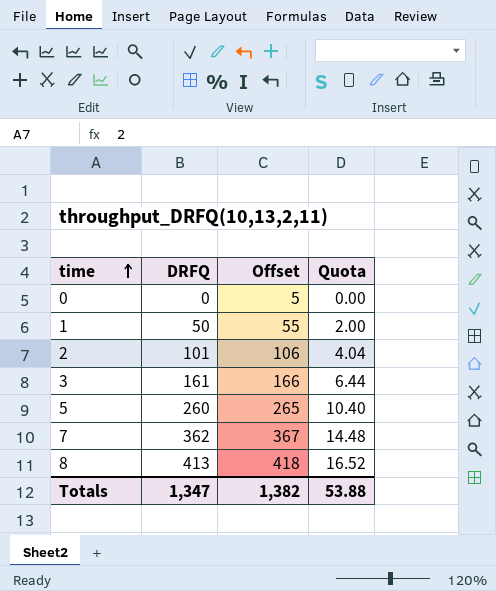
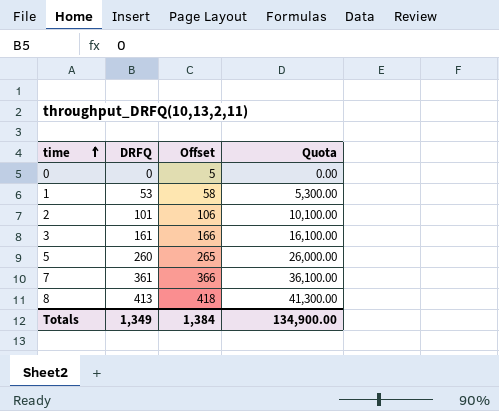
column Quota | formula: [DRFQ] * 0.04 -> [DRFQ] * 100
1 | DRFQ: 50 -> 53
1 | Offset: 55 -> 58
7 | DRFQ: 362 -> 361
7 | Offset: 367 -> 366
Totals | DRFQ: 1,347 -> 1,349
Totals | Offset: 1,382 -> 1,384
Totals | Quota: 53.88 -> 134,900.00

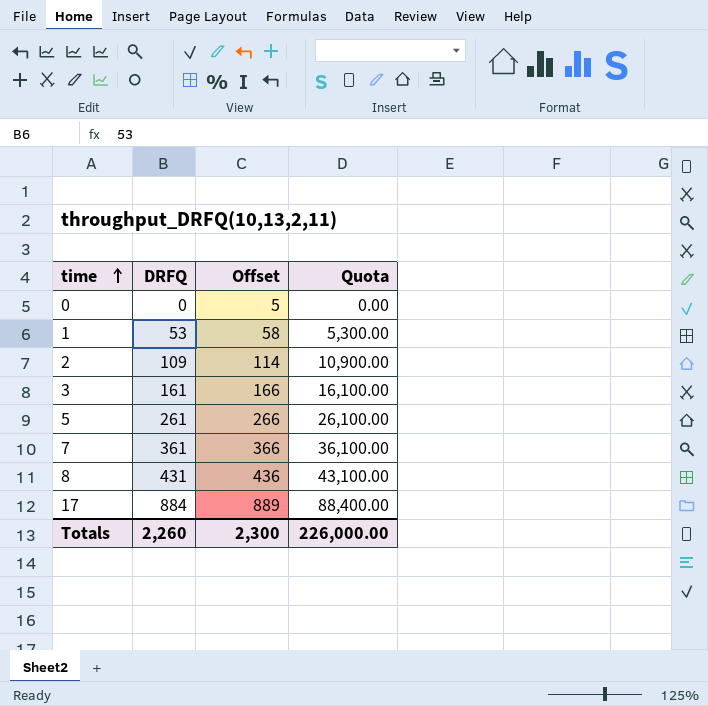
2 | DRFQ: 101 -> 109
2 | Offset: 106 -> 114
2 | Quota: 10,100.00 -> 10,900.00
5 | DRFQ: 260 -> 261
5 | Offset: 265 -> 266
5 | Quota: 26,000.00 -> 26,100.00
8 | DRFQ: 413 -> 431
8 | Offset: 418 -> 436
8 | Quota: 41,300.00 -> 43,100.00
row 17: none -> 884 | 889 | 88,400.00
Totals | DRFQ: 1,349 -> 2,260
Totals | Offset: 1,384 -> 2,300
Totals | Quota: 134,900.00 -> 226,000.00

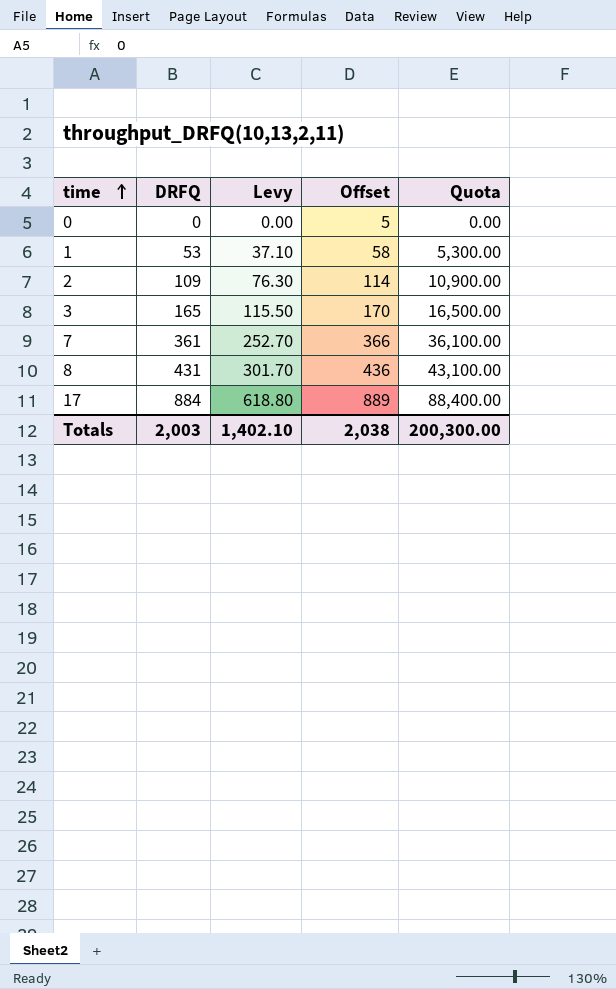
column Levy | formula: none -> [DRFQ] * 0.7
row 5: 261 | 266 | 26,100.00 -> none
3 | DRFQ: 161 -> 165
3 | Offset: 166 -> 170
3 | Quota: 16,100.00 -> 16,500.00
Totals | DRFQ: 2,260 -> 2,003
Totals | Offset: 2,300 -> 2,038
Totals | Quota: 226,000.00 -> 200,300.00

